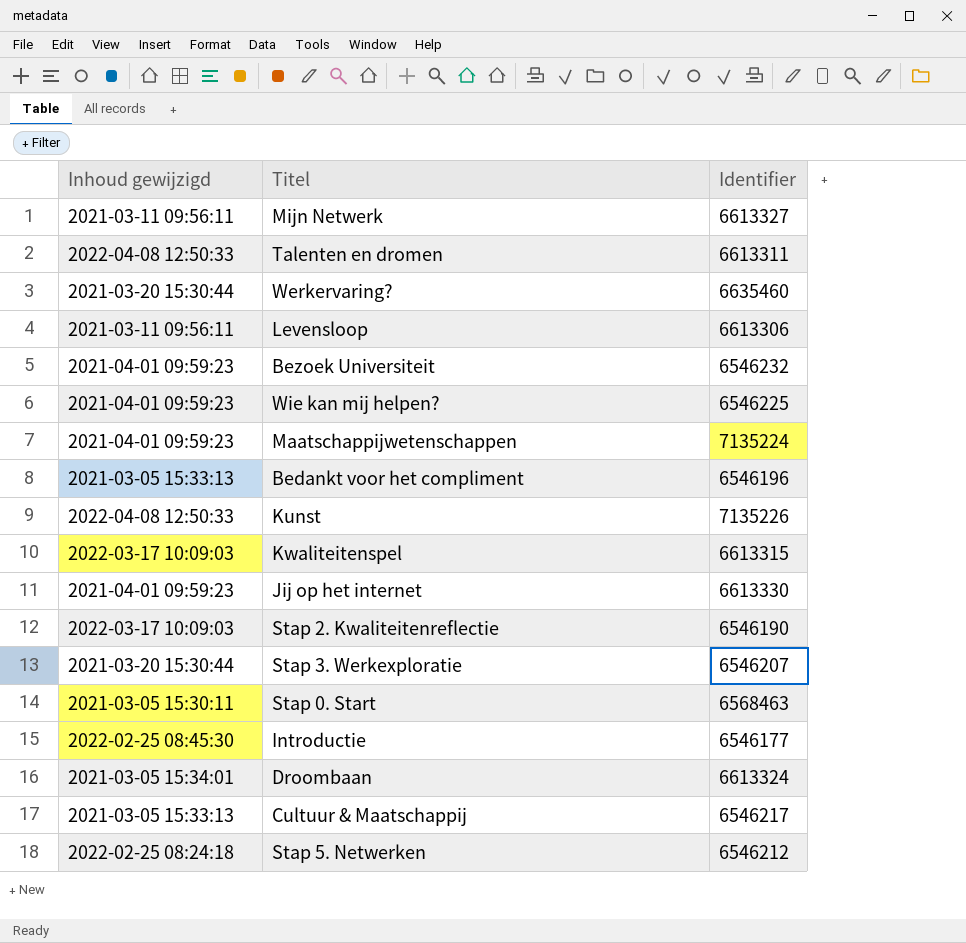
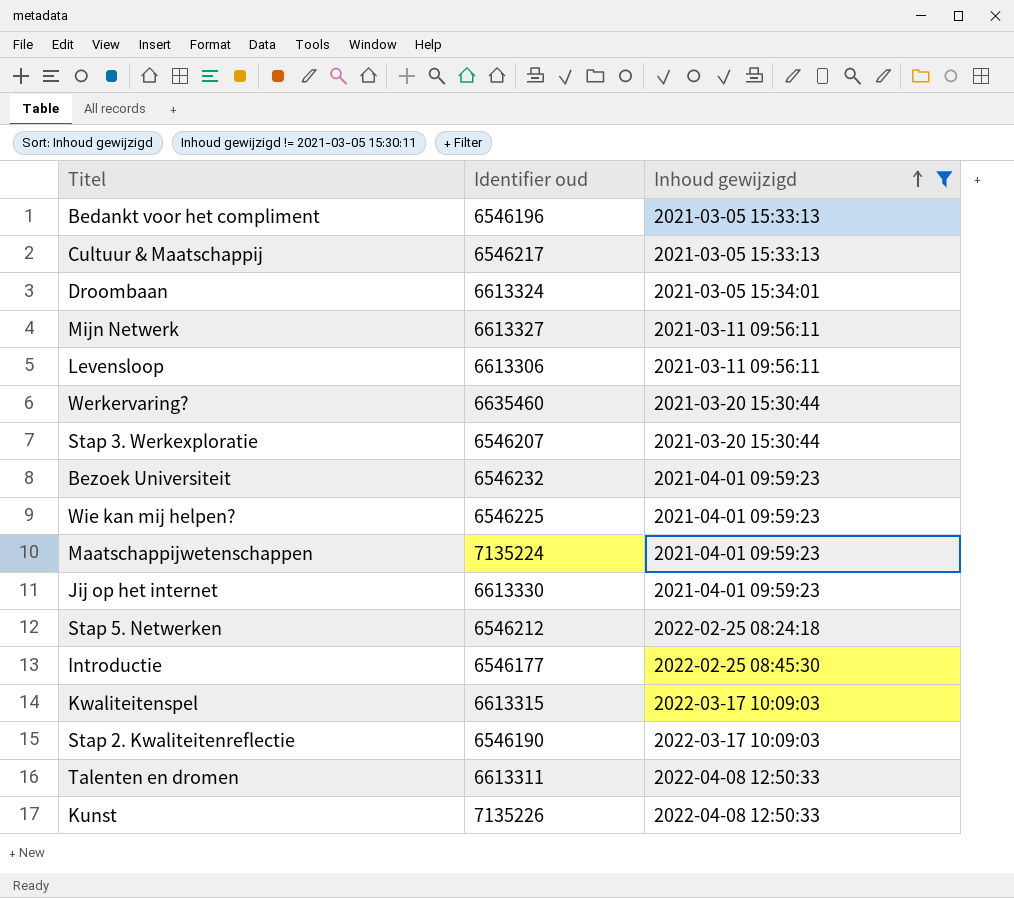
filter: none -> Inhoud gewijzigd != 2021-03-05 15:30:11
row order: none -> Inhoud gewijzigd ascending
column name: Identifier -> Identifier oud
column Inhoud gewijzigd | position: 1 -> 3

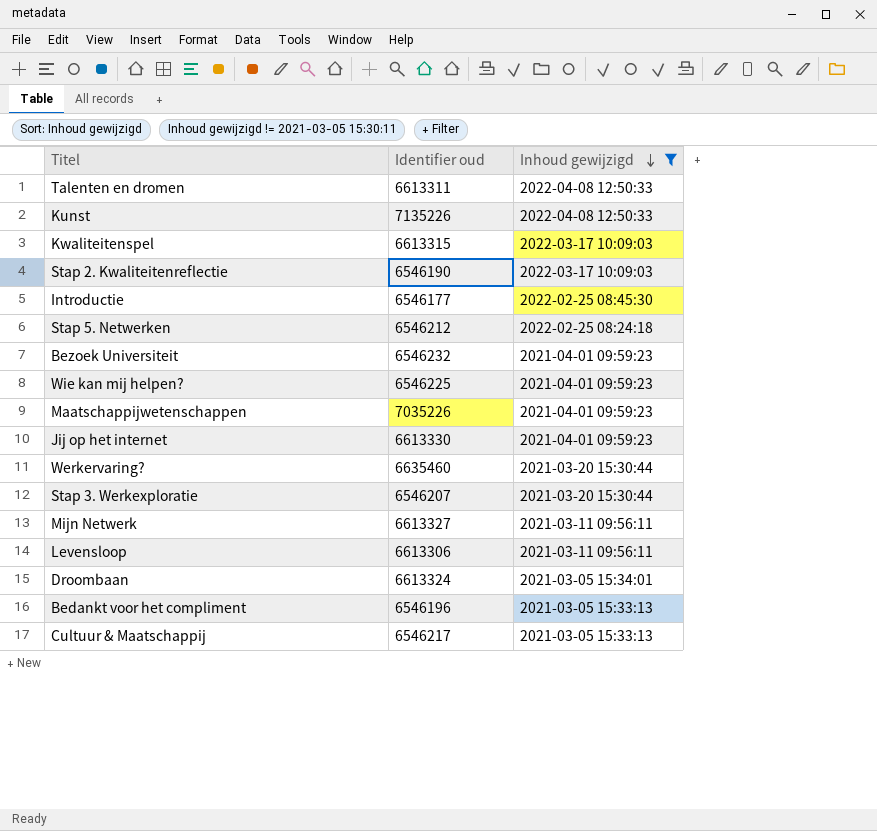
row order: Inhoud gewijzigd ascending -> Inhoud gewijzigd descending
Maatschappijwetenschappen | Identifier oud: 7135224 -> 7035226

